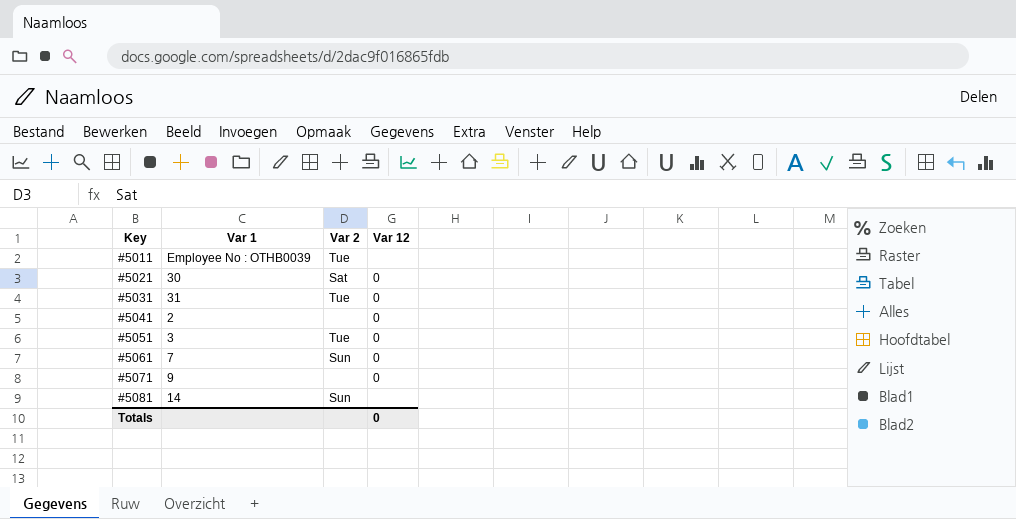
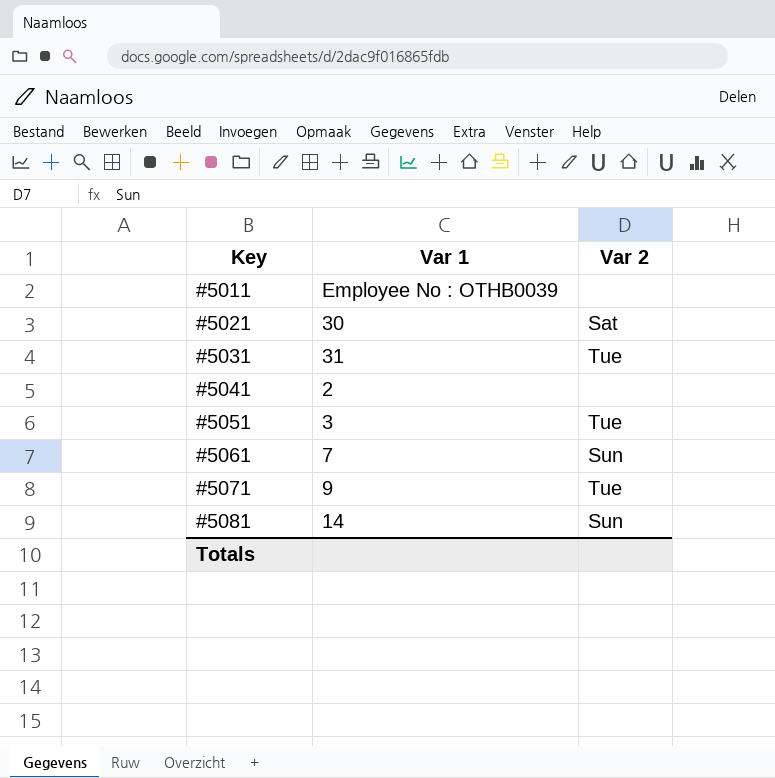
column Var 12 | position: 4 -> none
#5011 | Var 2: Tue -> none
#5071 | Var 2: none -> Tue

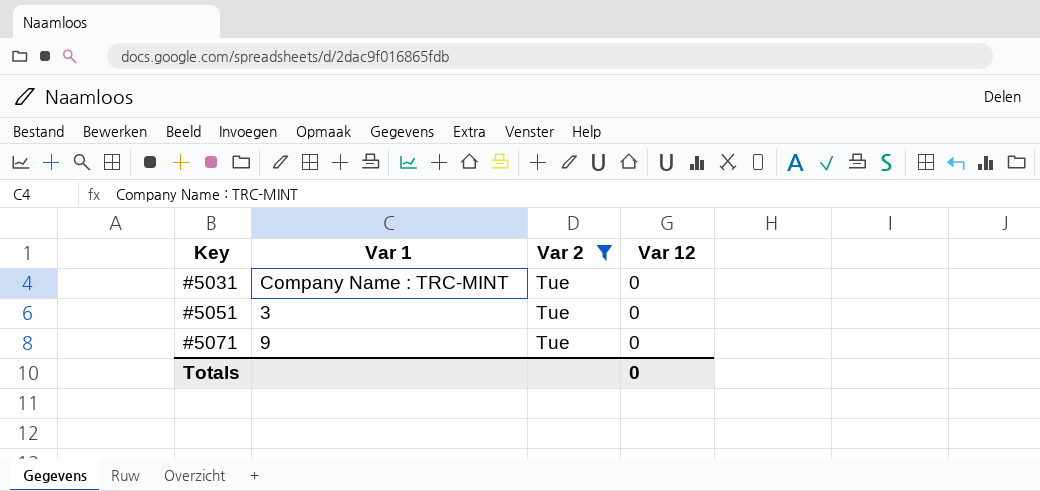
filter: none -> Var 2 = Tue
column Var 12 | position: none -> 4
#5031 | Var 1: 31 -> Company Name : TRC-MINT

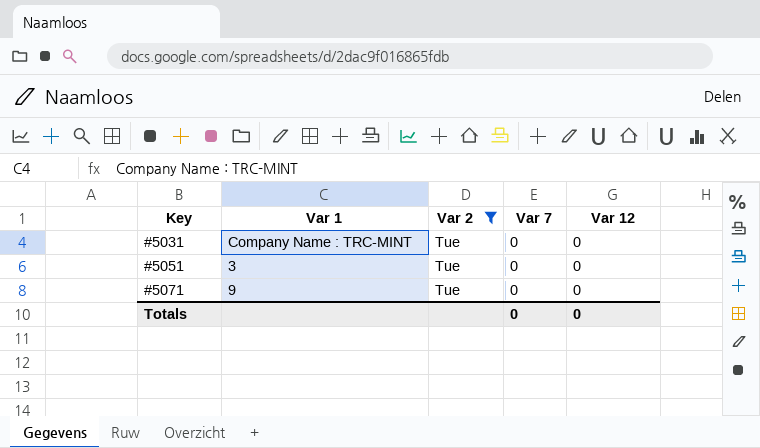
column Var 7 | position: none -> 4

